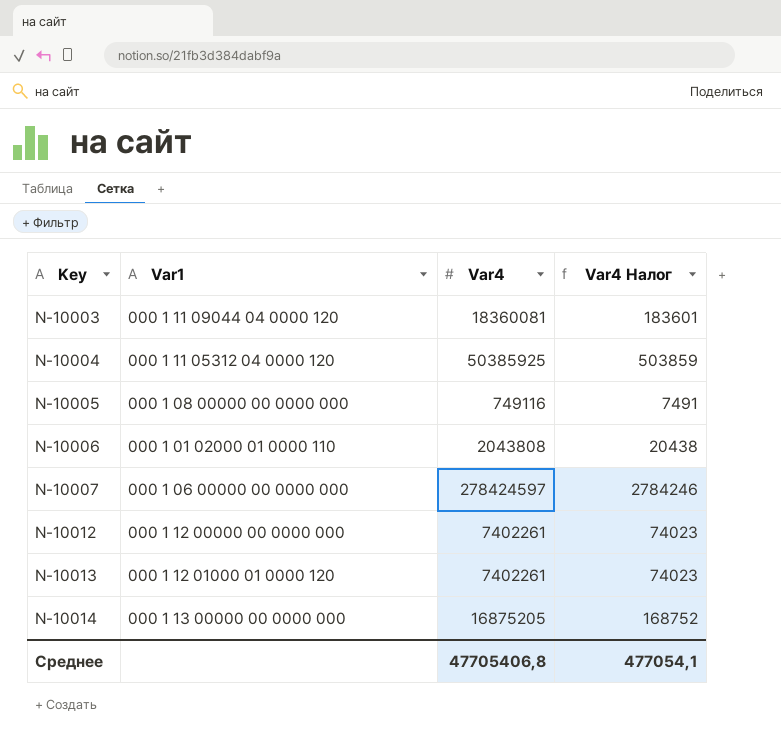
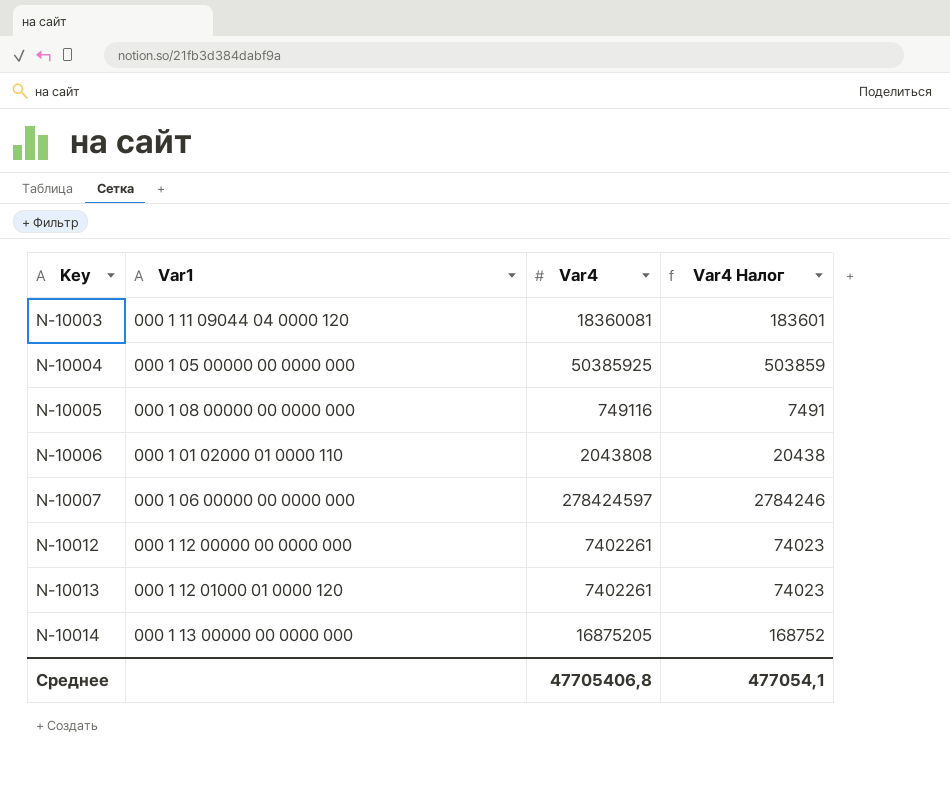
N-10004 | Var1: 000 1 11 05312 04 0000 120 -> 000 1 05 00000 00 0000 000

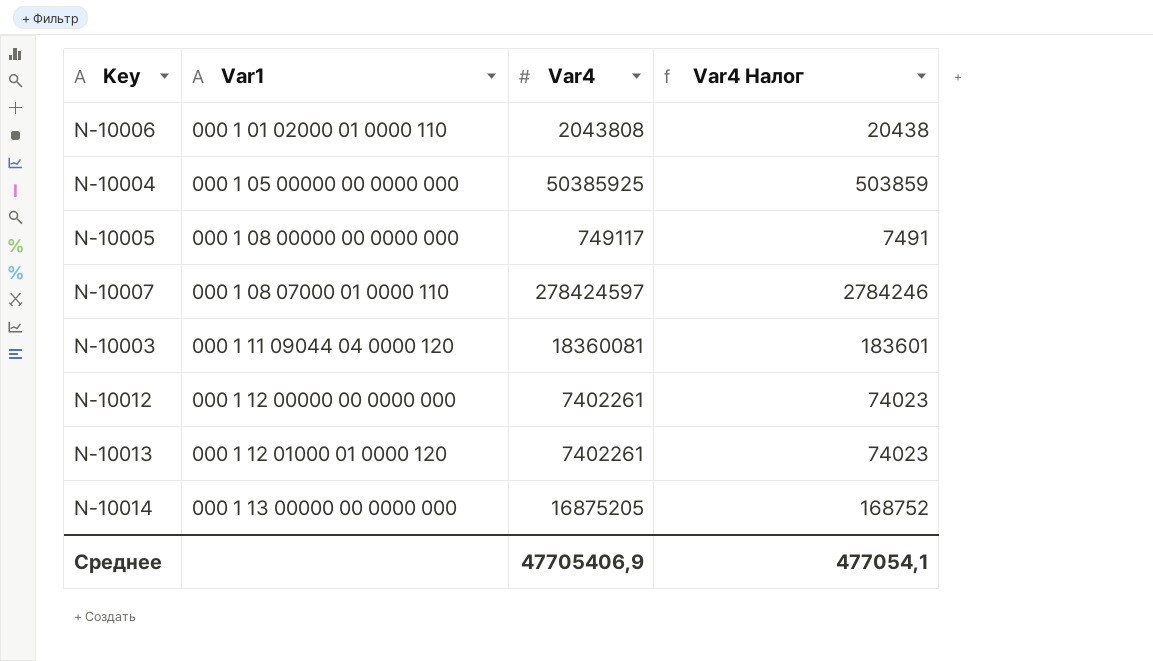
row order: Key ascending -> Var1 ascending
N-10005 | Var4: 749116 -> 749117
N-10007 | Var1: 000 1 06 00000 00 0000 000 -> 000 1 08 07000 01 0000 110
Среднее | Var4: 47705406,8 -> 47705406,9

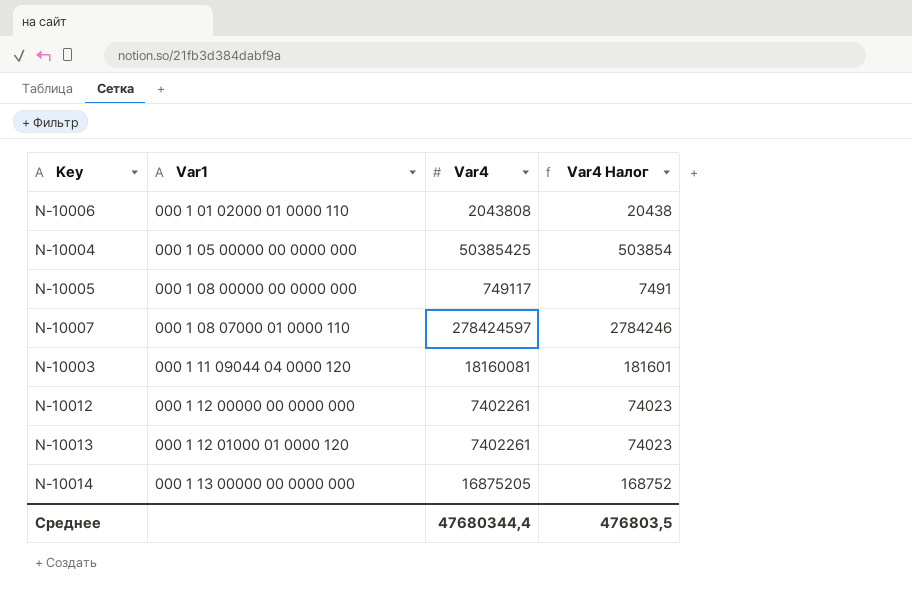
N-10004 | Var4: 50385925 -> 50385425
N-10004 | Var4 Налог: 503859 -> 503854
N-10003 | Var4: 18360081 -> 18160081
N-10003 | Var4 Налог: 183601 -> 181601
Среднее | Var4: 47705406,9 -> 47680344,4
Среднее | Var4 Налог: 477054,1 -> 476803,5

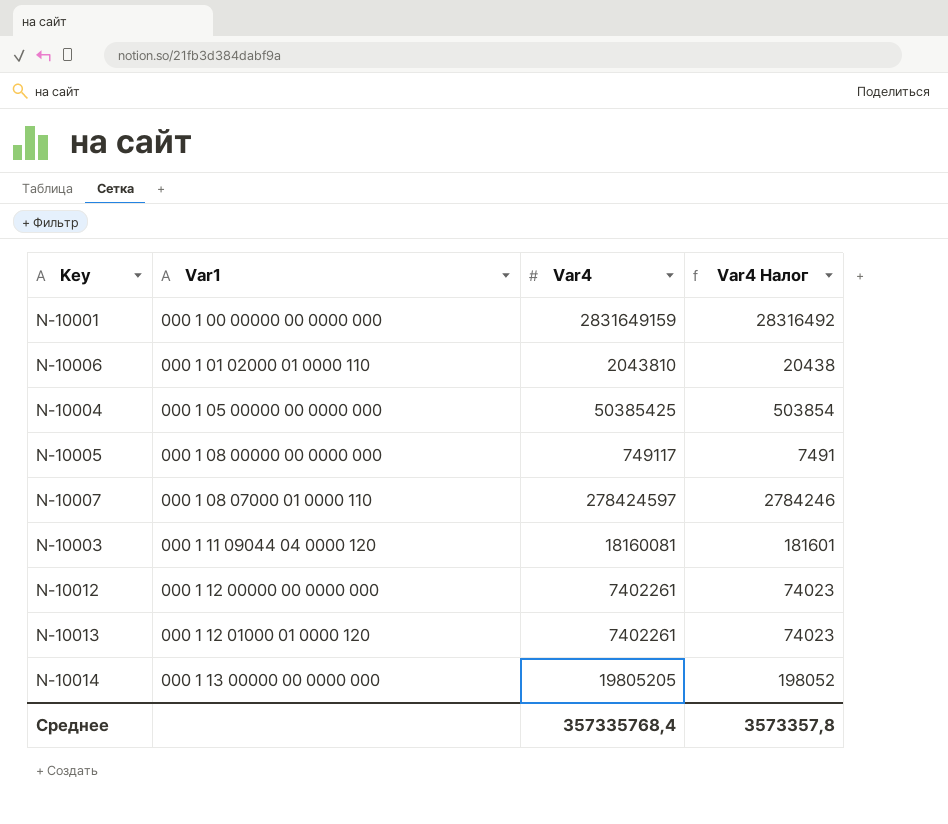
row N-10001: none -> 000 1 00 00000 00 0000 000 | 2831649159 | 28316492
N-10006 | Var4: 2043808 -> 2043810
N-10014 | Var4: 16875205 -> 19805205
N-10014 | Var4 Налог: 168752 -> 198052
Среднее | Var4: 47680344,4 -> 357335768,4
Среднее | Var4 Налог: 476803,5 -> 3573357,8

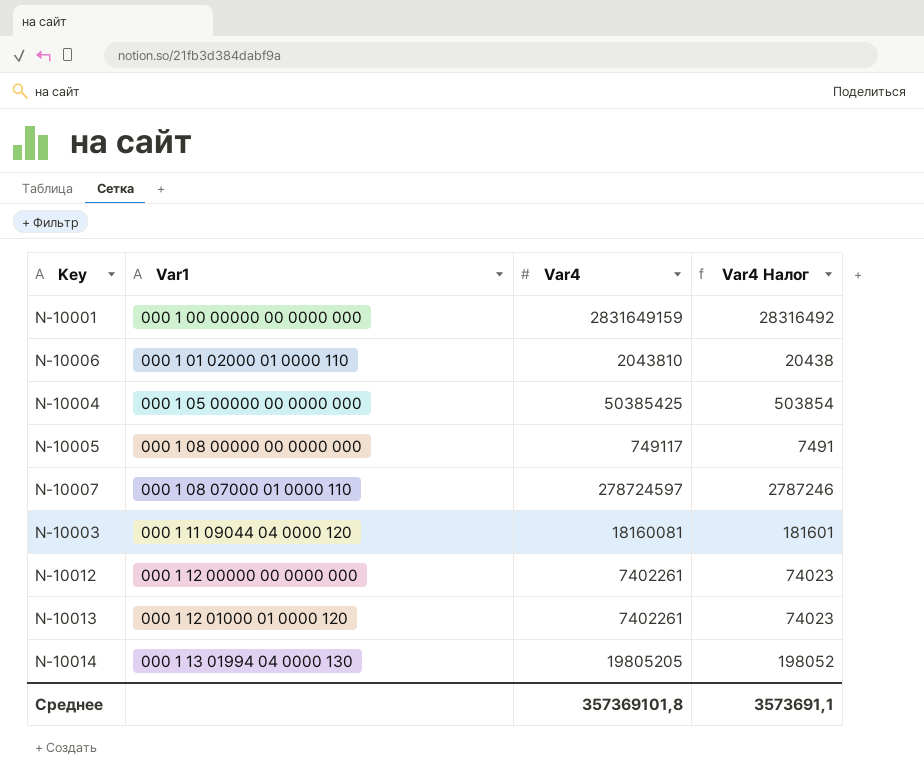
N-10007 | Var4: 278424597 -> 278724597
N-10007 | Var4 Налог: 2784246 -> 2787246
N-10014 | Var1: 000 1 13 00000 00 0000 000 -> 000 1 13 01994 04 0000 130
Среднее | Var4: 357335768,4 -> 357369101,8
Среднее | Var4 Налог: 3573357,8 -> 3573691,1

